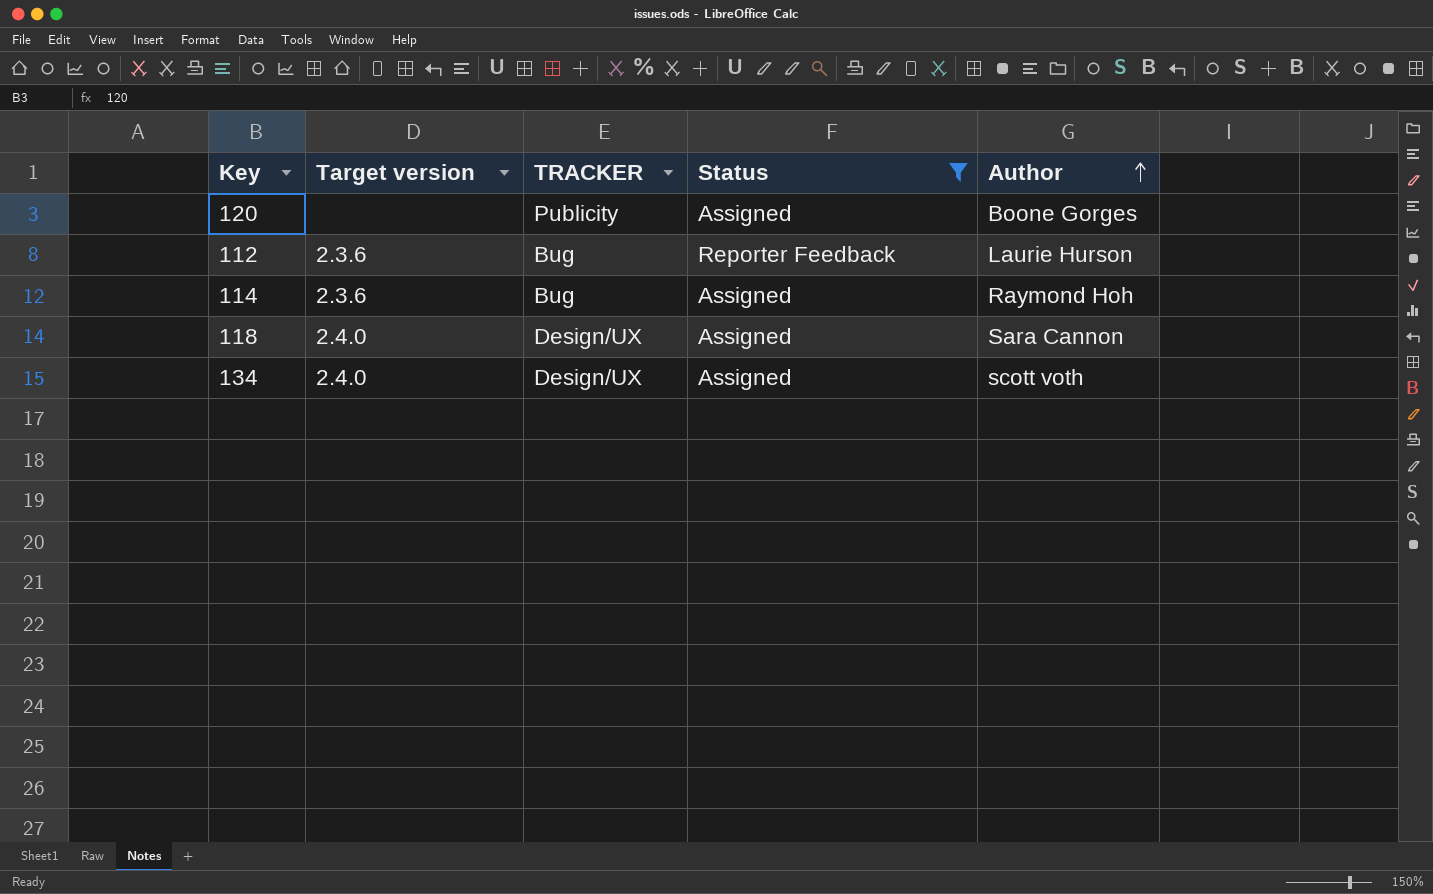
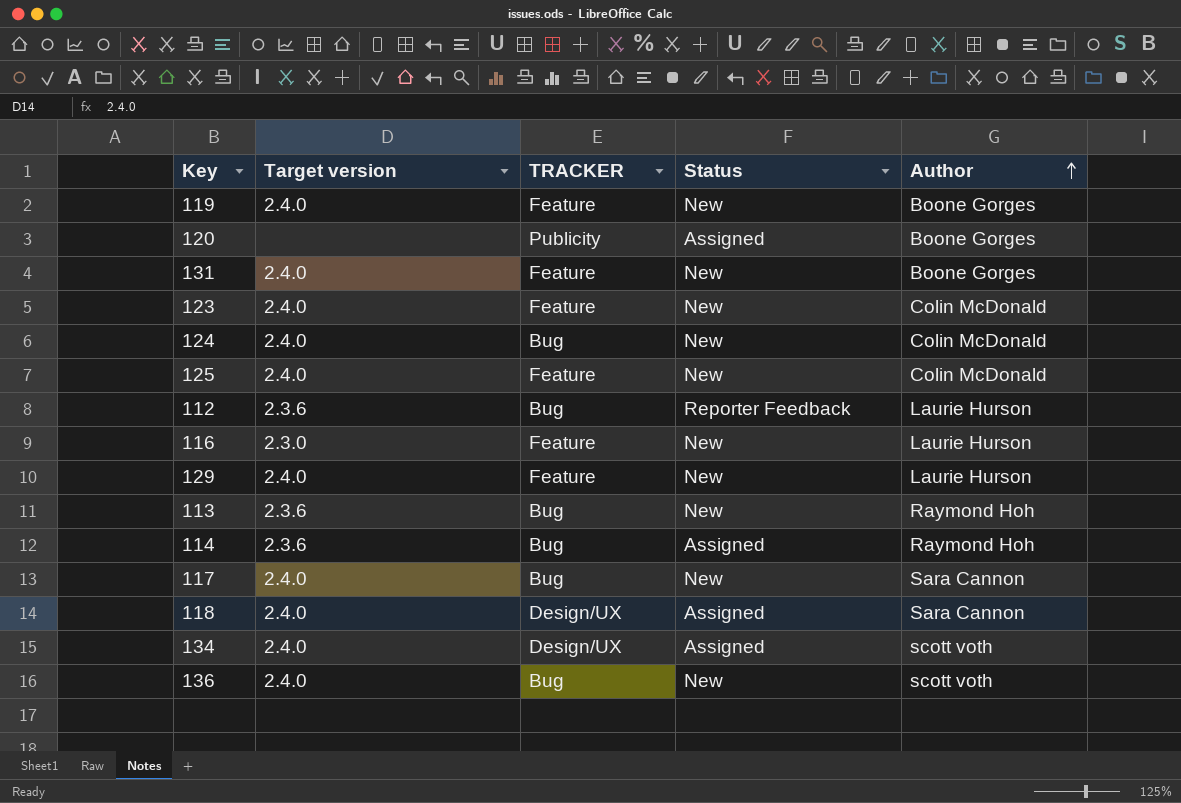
filter: Status != New -> none

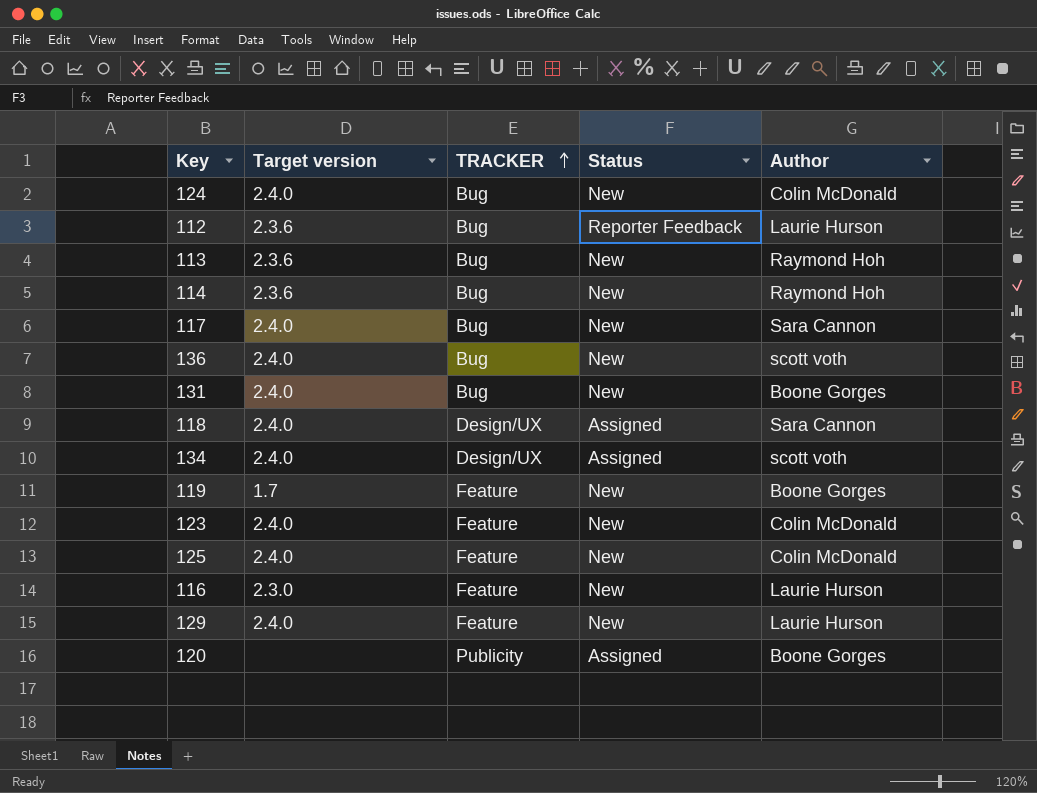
row order: Author ascending -> TRACKER ascending
114 | Status: Assigned -> New
131 | TRACKER: Feature -> Bug
119 | Target version: 2.4.0 -> 1.7

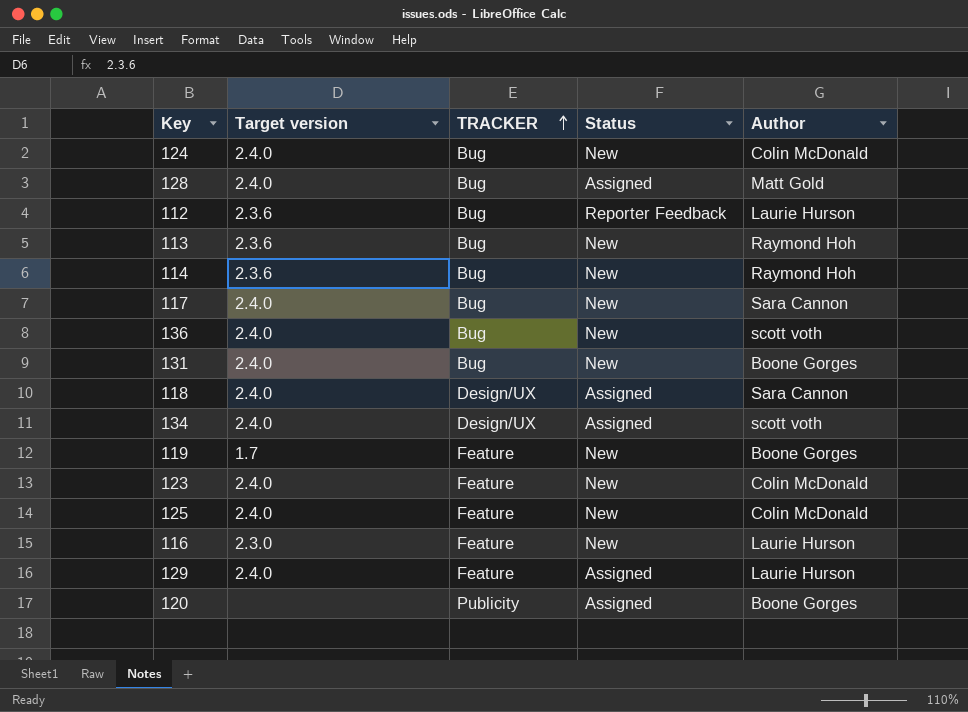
row 128: none -> 2.4.0 | Bug | Assigned | Matt Gold
129 | Status: New -> Assigned

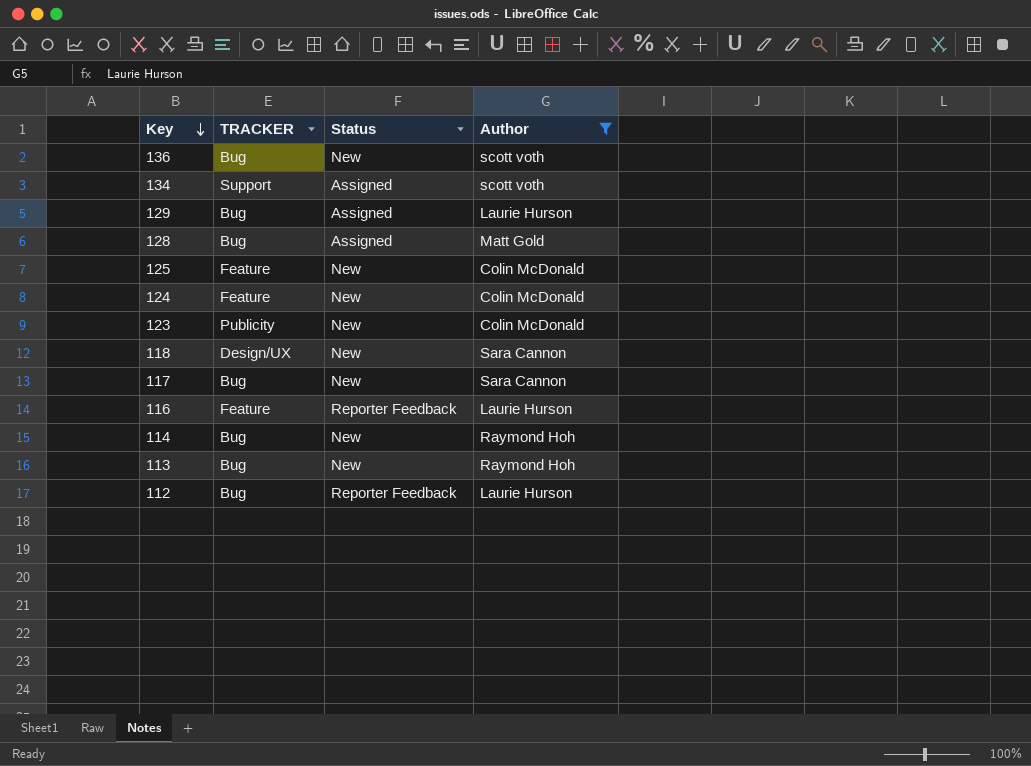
filter: none -> Author != Boone Gorges
row order: TRACKER ascending -> Key descending
column Target version | position: 2 -> none
134 | TRACKER: Design/UX -> Support
129 | TRACKER: Feature -> Bug
124 | TRACKER: Bug -> Feature
123 | TRACKER: Feature -> Publicity
118 | Status: Assigned -> New
116 | Status: New -> Reporter Feedback

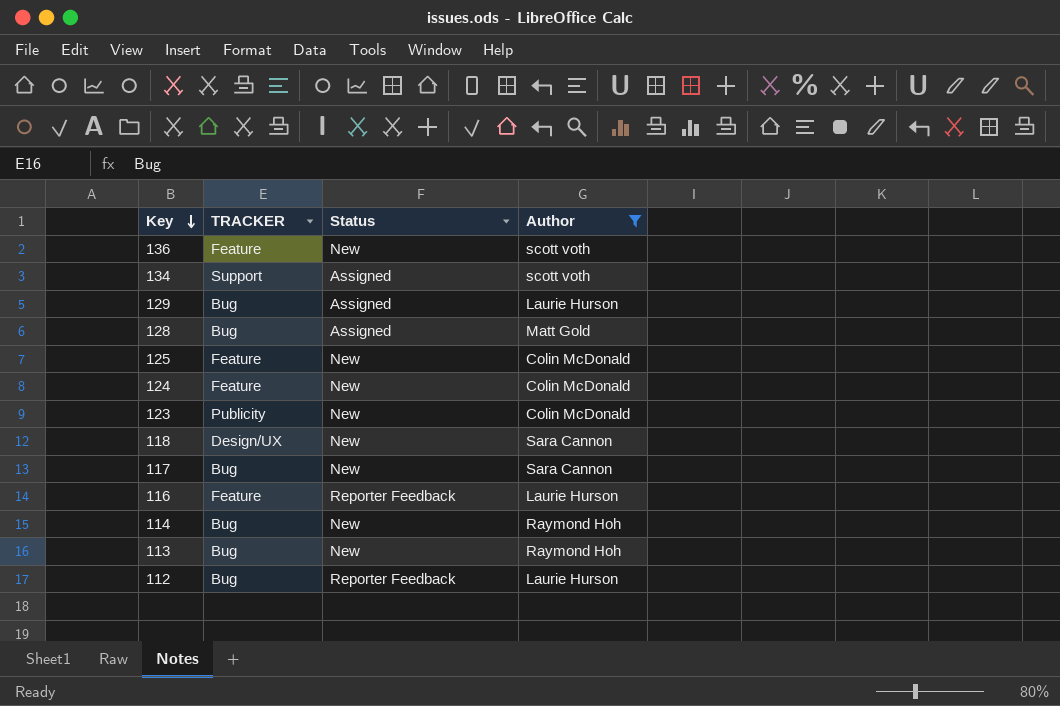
136 | TRACKER: Bug -> Feature

